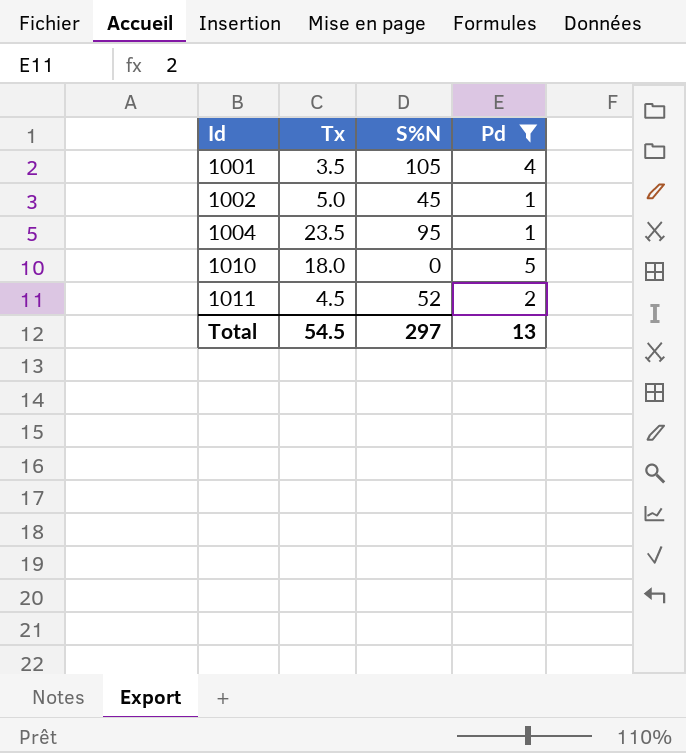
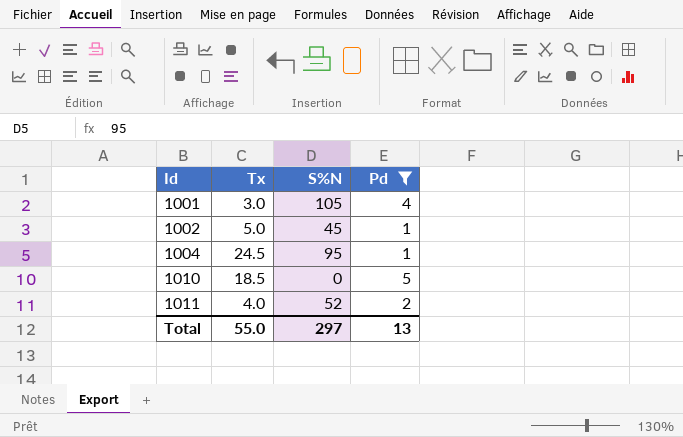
1001 | Tx: 3.5 -> 3.0
1004 | Tx: 23.5 -> 24.5
1010 | Tx: 18.0 -> 18.5
1011 | Tx: 4.5 -> 4.0
Total | Tx: 54.5 -> 55.0

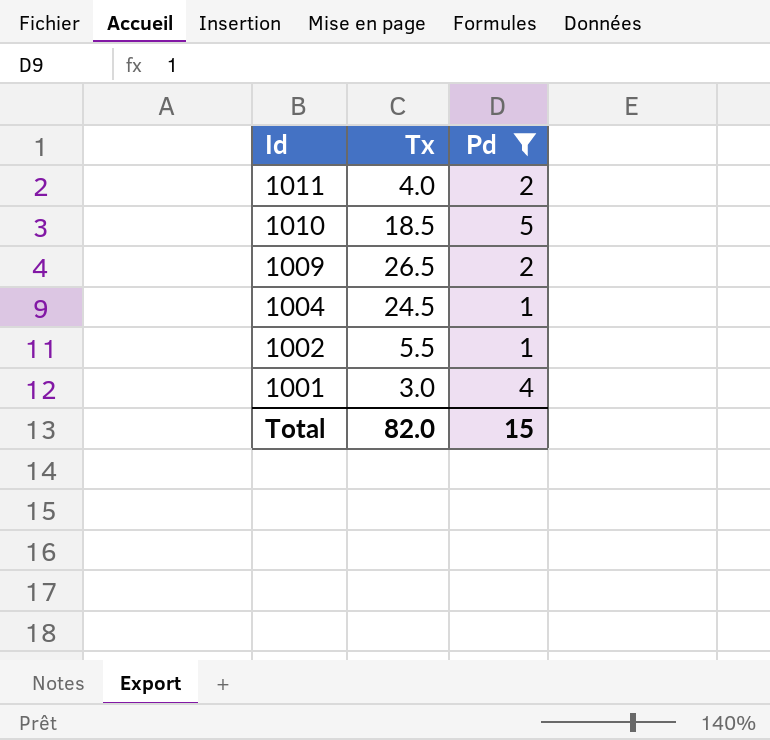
row order: Id ascending -> Id descending
column S%N | position: 3 -> none
row 1009: none -> 26.5 | 2
1002 | Tx: 5.0 -> 5.5
Total | Tx: 55.0 -> 82.0
Total | Pd: 13 -> 15

